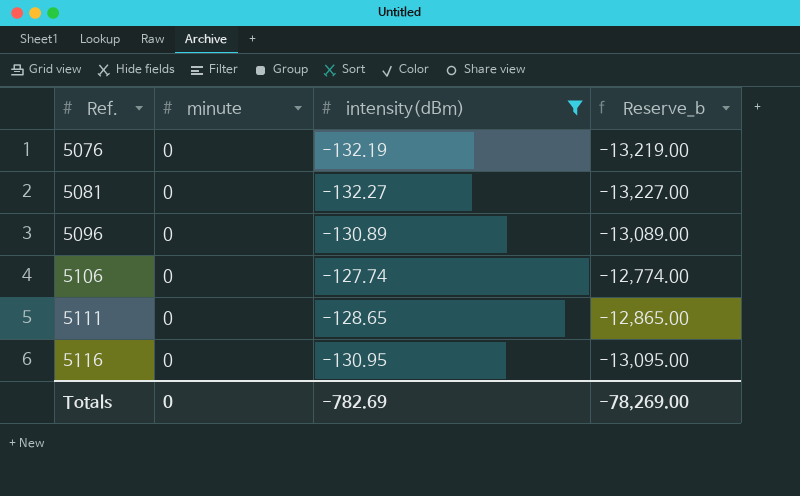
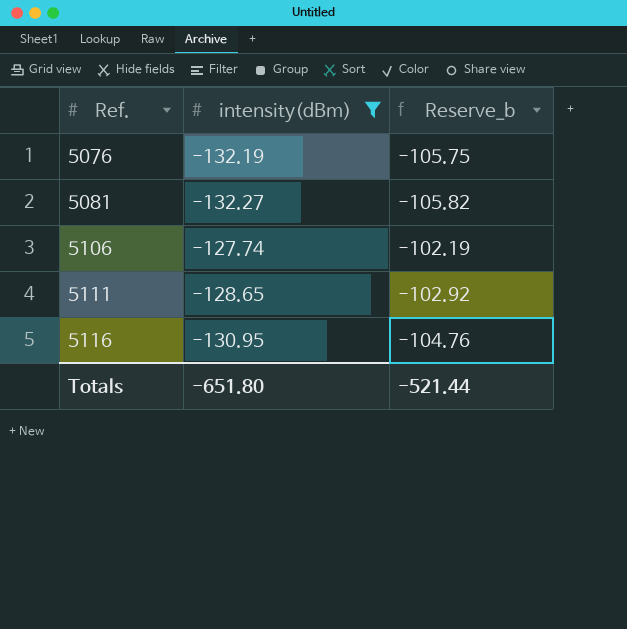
column minute | position: 2 -> none
column Reserve_b | formula: [intensity(dBm)] * 100 -> [intensity(dBm)] * 0.8
row 5096: 0 | -130.89 | -13,089.00 -> none
Totals | intensity(dBm): -782.69 -> -651.80
Totals | Reserve_b: -78,269.00 -> -521.44

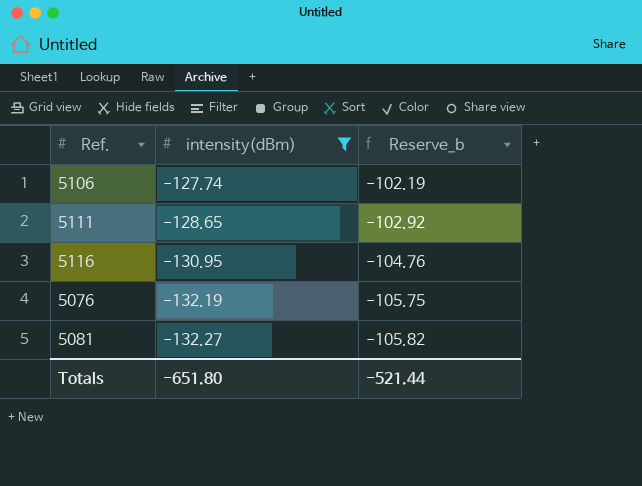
row order: Ref. ascending -> intensity(dBm) descending

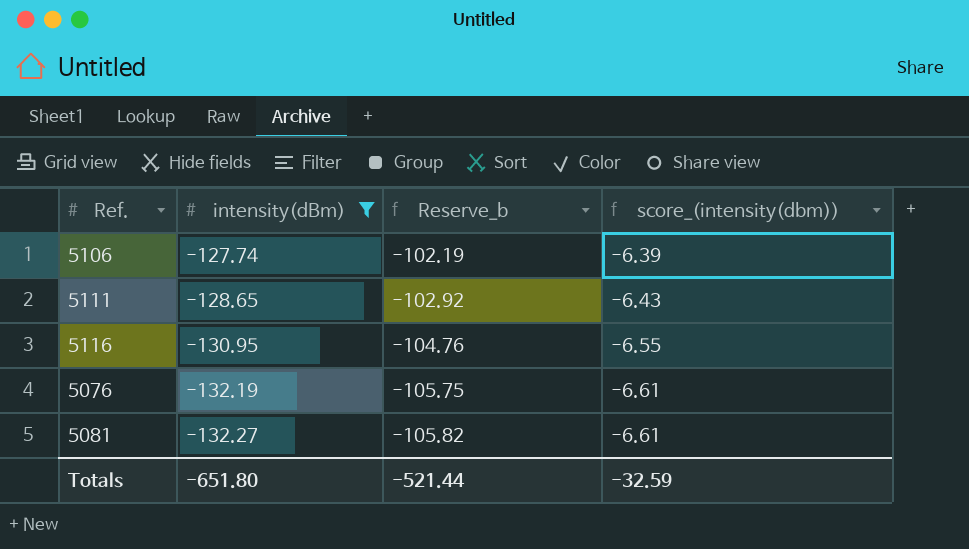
column score_(intensity(dbm)) | formula: none -> [intensity(dBm)] * 0.05

